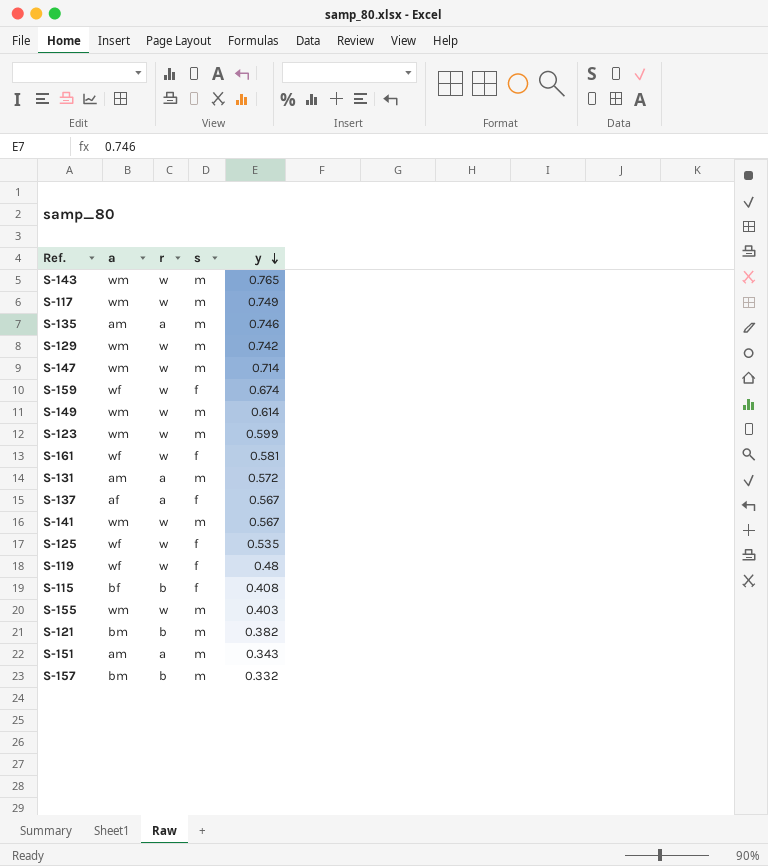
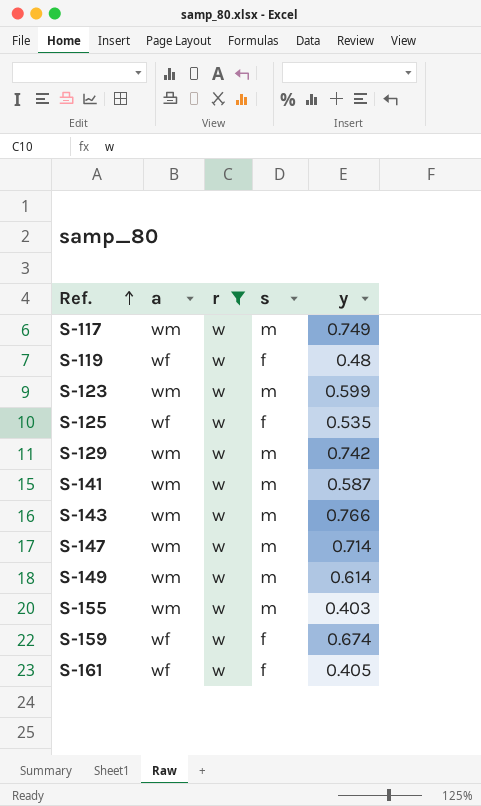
filter: none -> r = w
row order: y descending -> Ref. ascending
S-141 | y: 0.567 -> 0.587
S-143 | y: 0.765 -> 0.766
S-161 | y: 0.581 -> 0.405

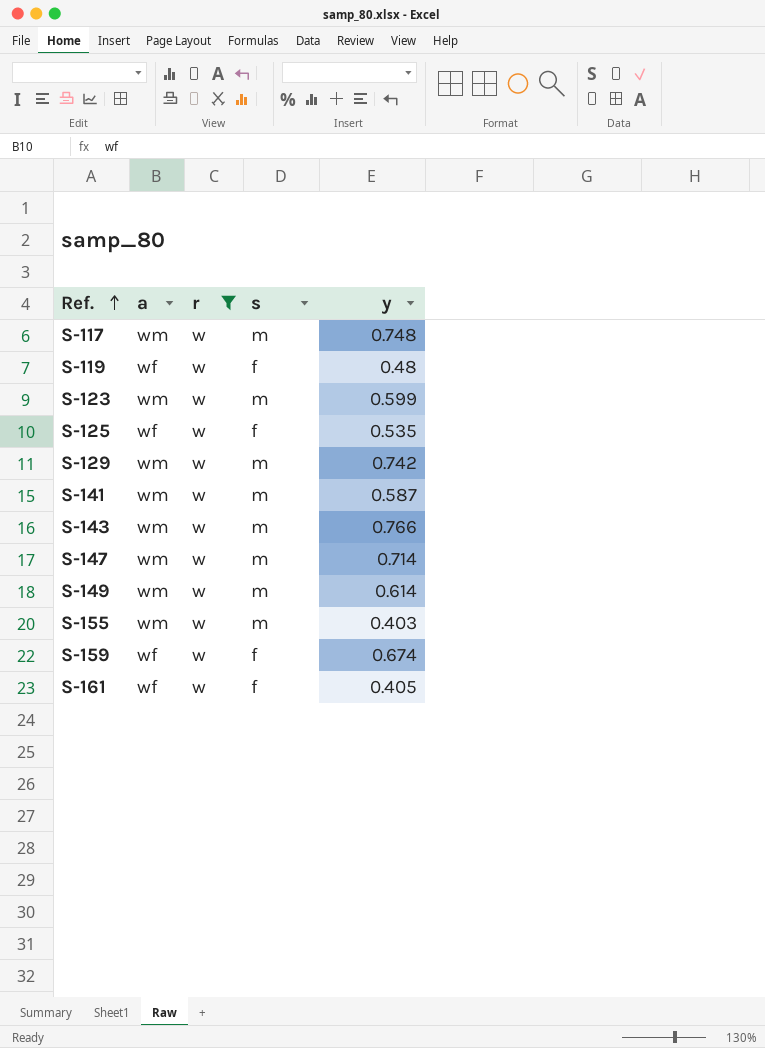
S-117 | y: 0.749 -> 0.748

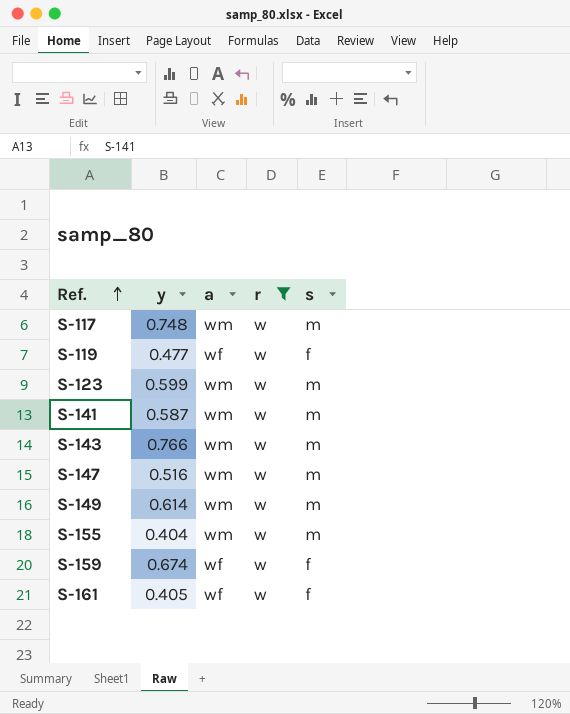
column y | position: 5 -> 2
row S-125: wf | w | f | 0.535 -> none
row S-129: wm | w | m | 0.742 -> none
S-119 | y: 0.48 -> 0.477
S-147 | y: 0.714 -> 0.516
S-155 | y: 0.403 -> 0.404

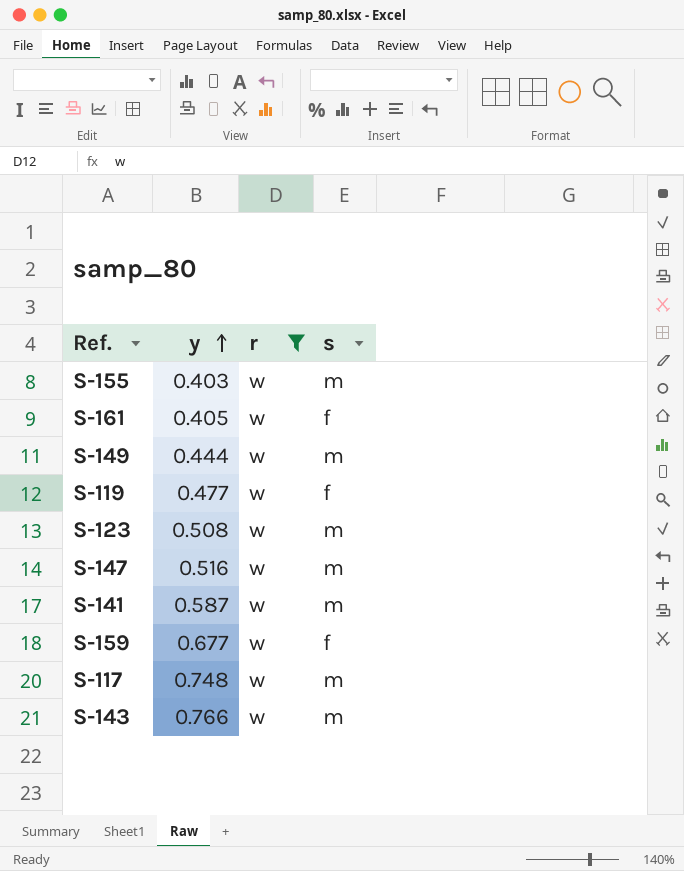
row order: Ref. ascending -> y ascending
column a | position: 3 -> none
S-155 | y: 0.404 -> 0.403
S-149 | y: 0.614 -> 0.444
S-123 | y: 0.599 -> 0.508
S-159 | y: 0.674 -> 0.677

